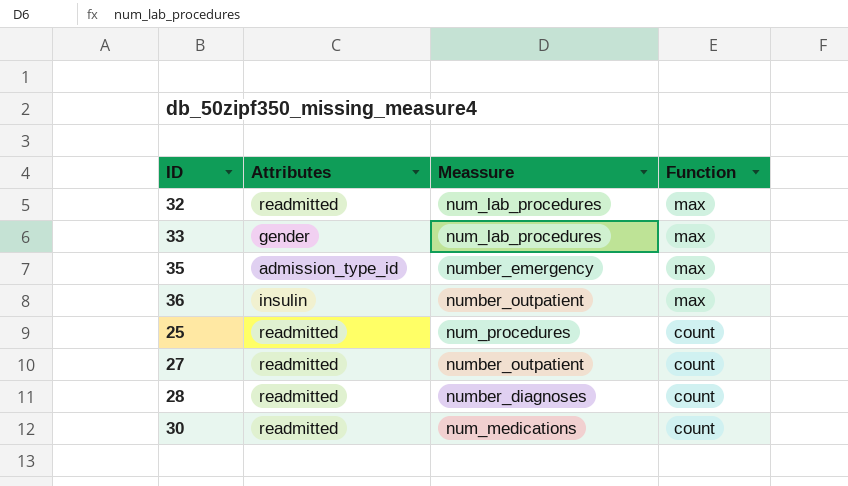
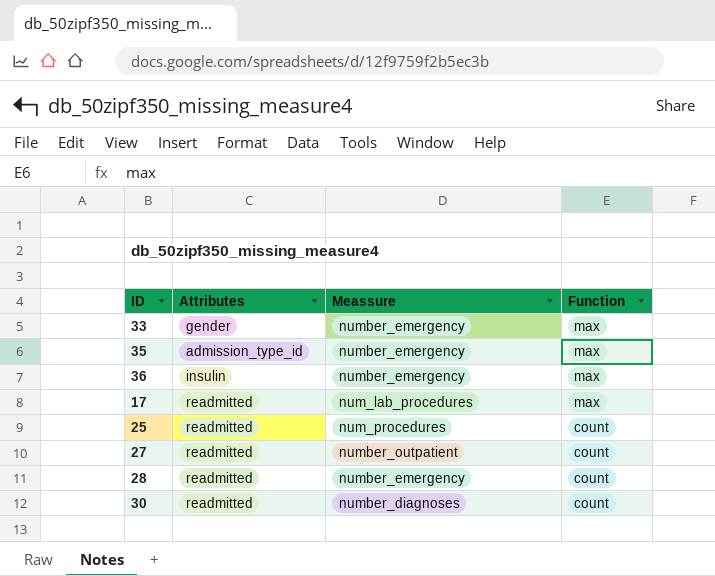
row 32: readmitted | num_lab_procedures | max -> none
33 | Meassure: num_lab_procedures -> number_emergency
36 | Meassure: number_outpatient -> number_emergency
row 17: none -> readmitted | num_lab_procedures | max
28 | Meassure: number_diagnoses -> number_emergency
30 | Meassure: num_medications -> number_diagnoses

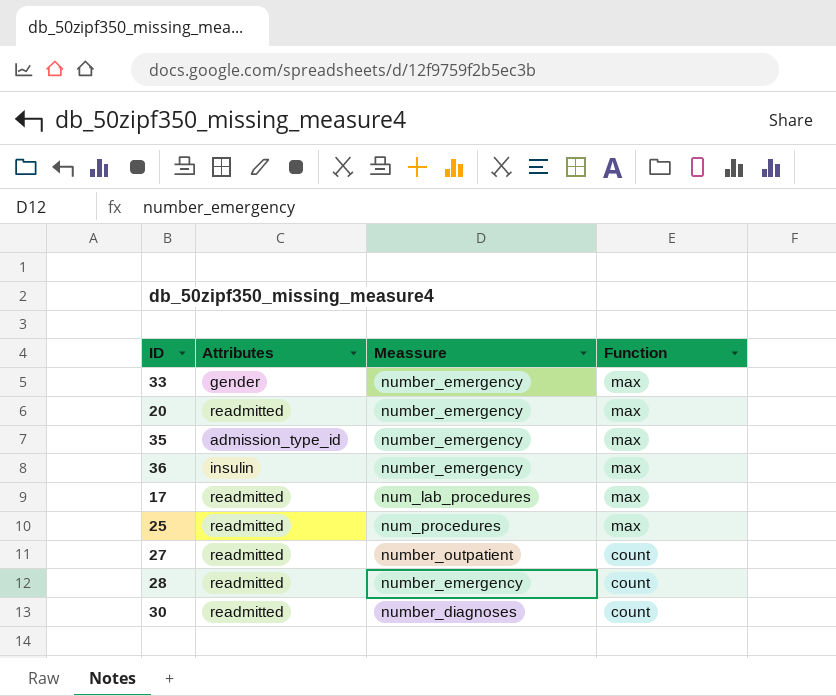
row 20: none -> readmitted | number_emergency | max
25 | Function: count -> max

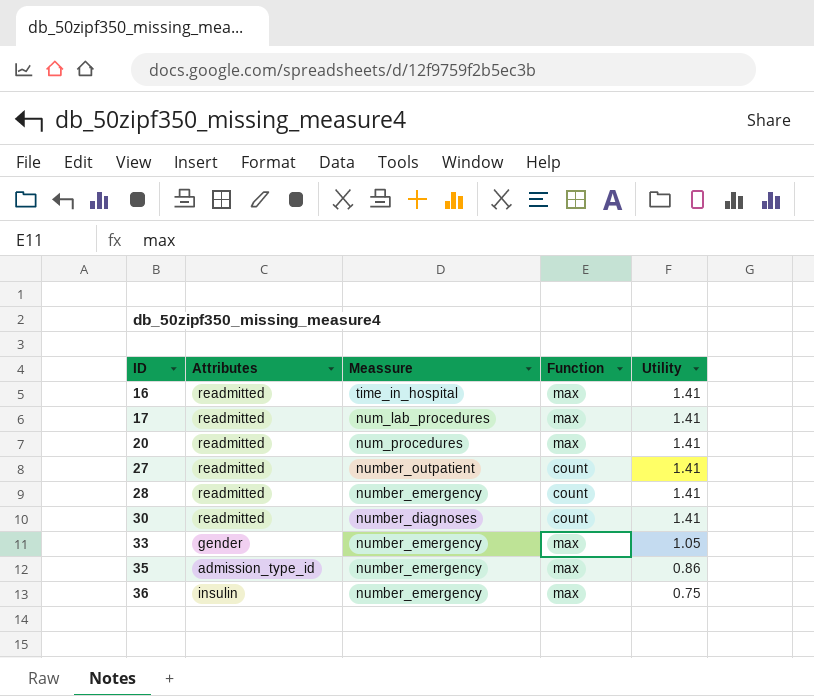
row order: Function descending -> ID ascending
column Utility | position: none -> 5
row 25: readmitted | num_procedures | max -> none
row 16: none -> readmitted | time_in_hospital | max | 1.41
20 | Meassure: number_emergency -> num_procedures

